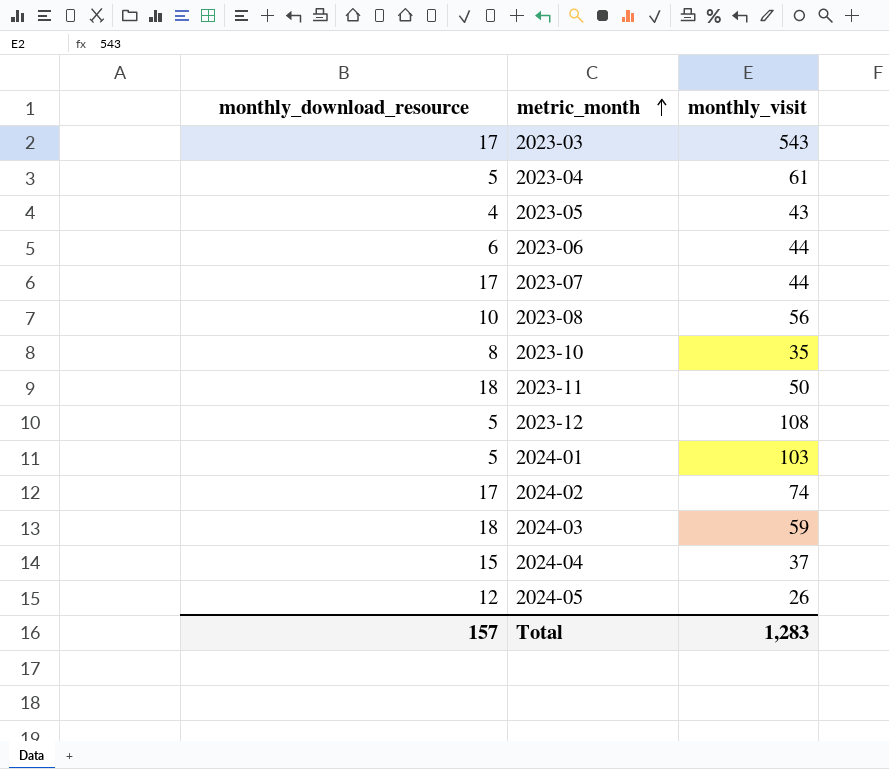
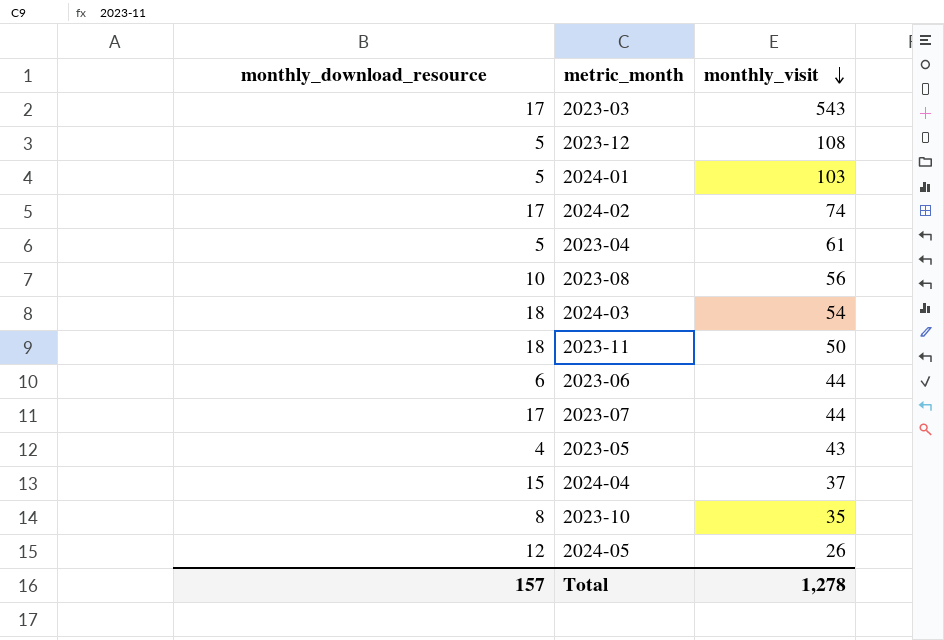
row order: metric_month ascending -> monthly_visit descending
2024-03 | monthly_visit: 59 -> 54
Total | monthly_visit: 1,283 -> 1,278

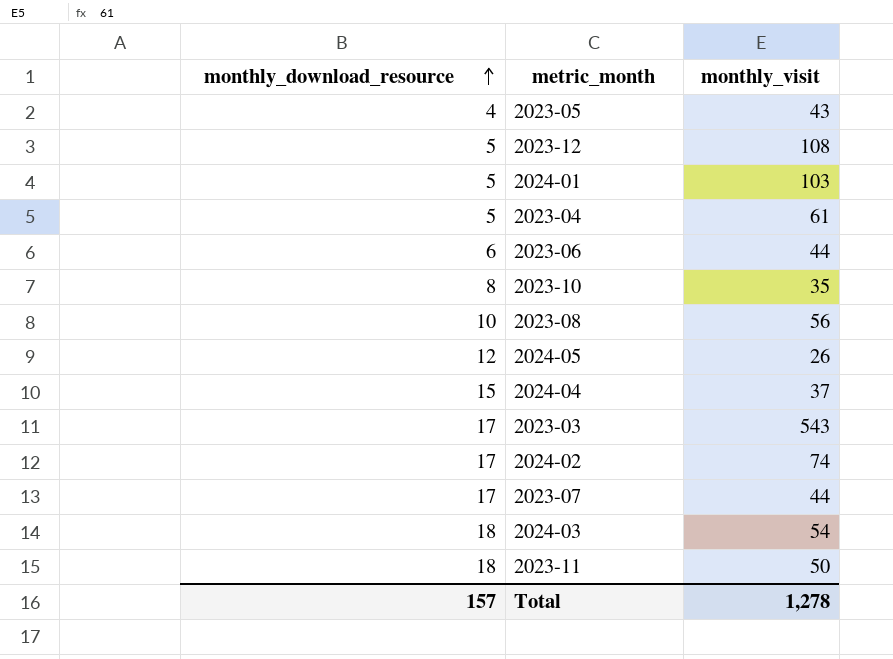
row order: monthly_visit descending -> monthly_download_resource ascending

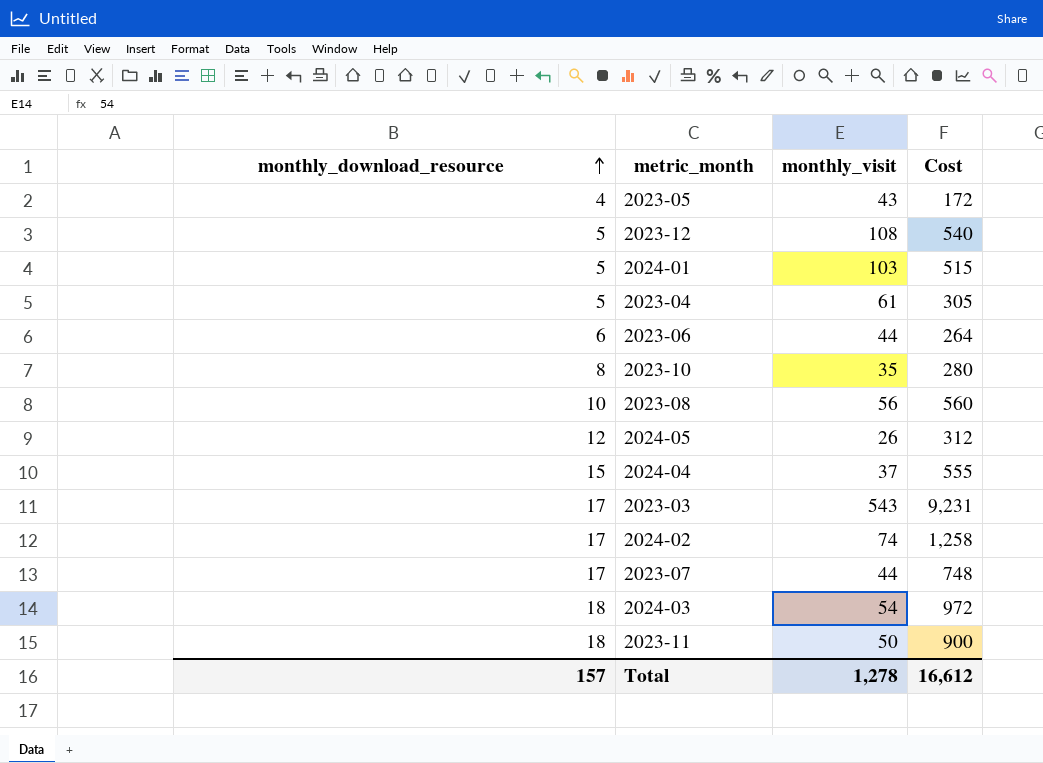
column Cost | formula: none -> [monthly_download_resource] * [monthly_visit]

